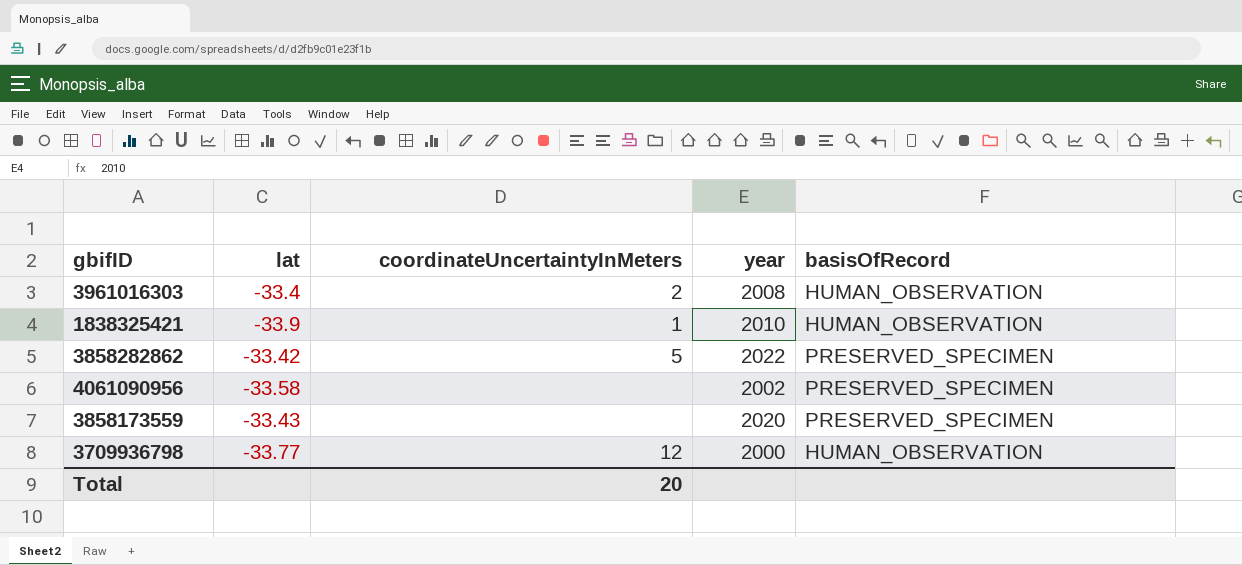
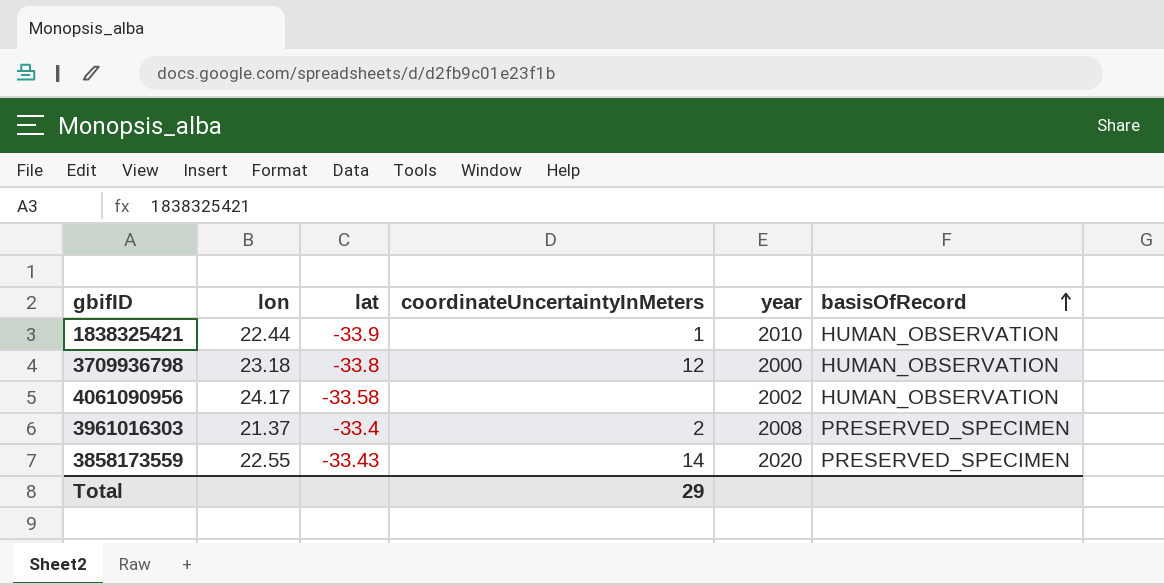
row order: none -> basisOfRecord ascending
column lon | position: none -> 2
row 3858282862: -33.42 | 5 | 2022 | PRESERVED_SPECIMEN -> none
3709936798 | lat: -33.77 -> -33.8
4061090956 | basisOfRecord: PRESERVED_SPECIMEN -> HUMAN_OBSERVATION
3961016303 | basisOfRecord: HUMAN_OBSERVATION -> PRESERVED_SPECIMEN
3858173559 | coordinateUncertaintyInMeters: none -> 14
Total | coordinateUncertaintyInMeters: 20 -> 29

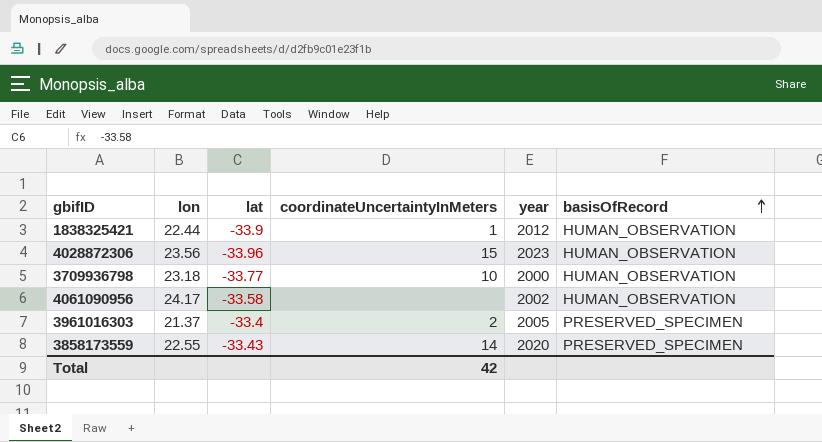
1838325421 | year: 2010 -> 2012
row 4028872306: none -> 23.56 | -33.96 | 15 | 2023 | HUMAN_OBSERVATION
3709936798 | lat: -33.8 -> -33.77
3709936798 | coordinateUncertaintyInMeters: 12 -> 10
3961016303 | year: 2008 -> 2005
Total | coordinateUncertaintyInMeters: 29 -> 42

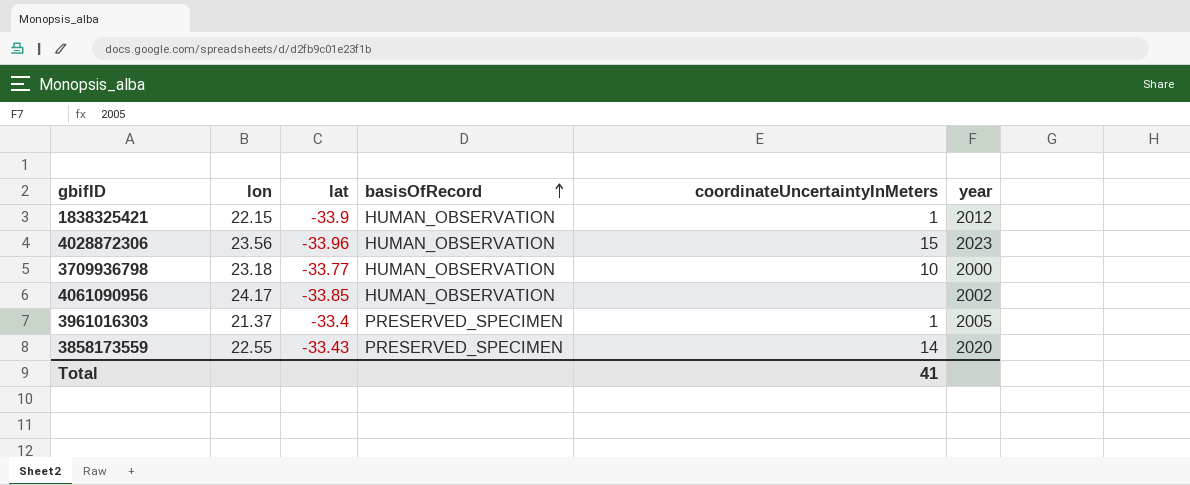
column basisOfRecord | position: 6 -> 4
1838325421 | lon: 22.44 -> 22.15
4061090956 | lat: -33.58 -> -33.85
3961016303 | coordinateUncertaintyInMeters: 2 -> 1
Total | coordinateUncertaintyInMeters: 42 -> 41

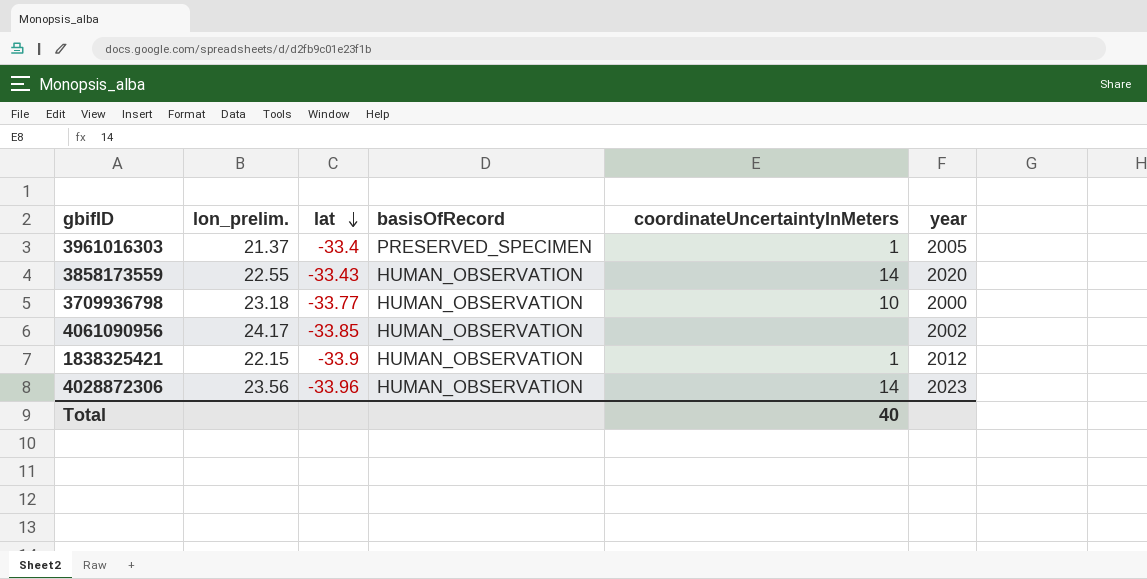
row order: basisOfRecord ascending -> lat descending
column name: lon -> lon_prelim.
3858173559 | basisOfRecord: PRESERVED_SPECIMEN -> HUMAN_OBSERVATION
4028872306 | coordinateUncertaintyInMeters: 15 -> 14
Total | coordinateUncertaintyInMeters: 41 -> 40

